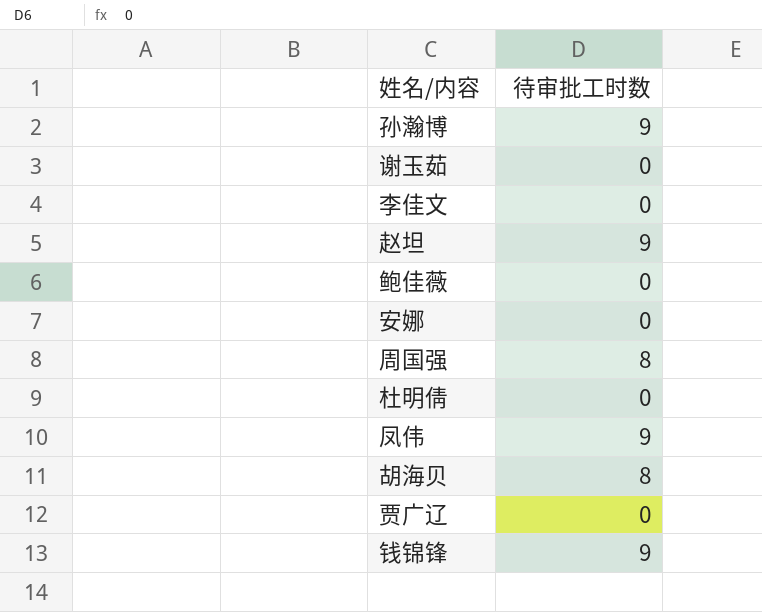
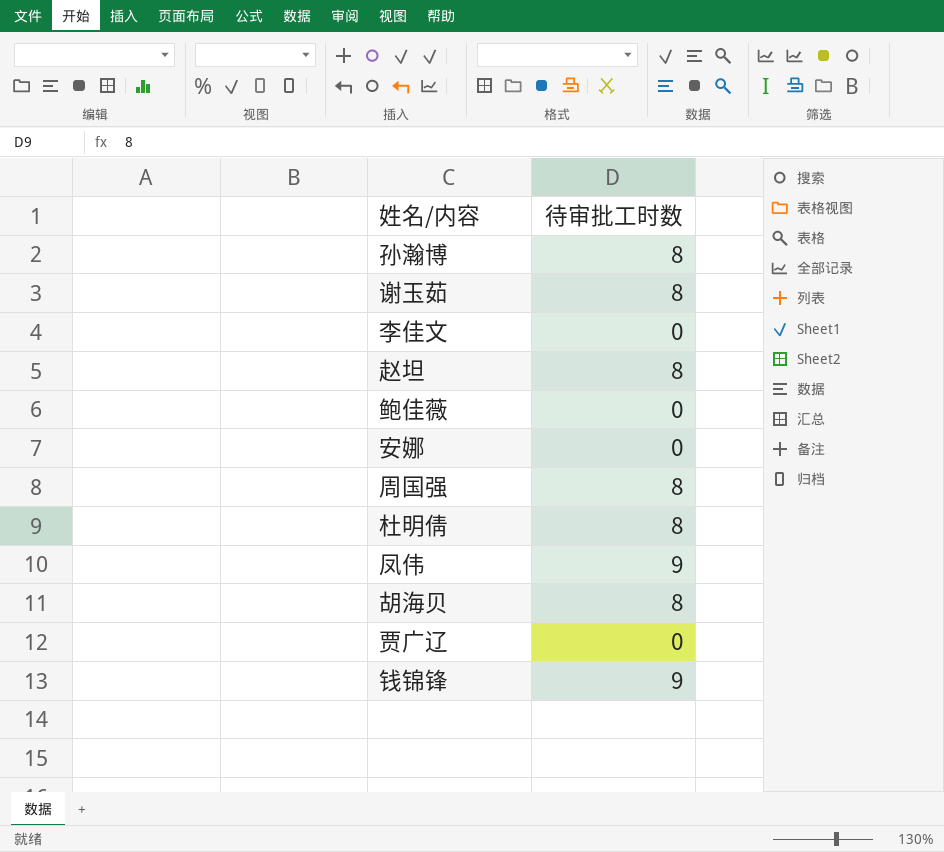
孙瀚博 | 待审批工时数: 9 -> 8
谢玉茹 | 待审批工时数: 0 -> 8
赵坦 | 待审批工时数: 9 -> 8
杜明倩 | 待审批工时数: 0 -> 8

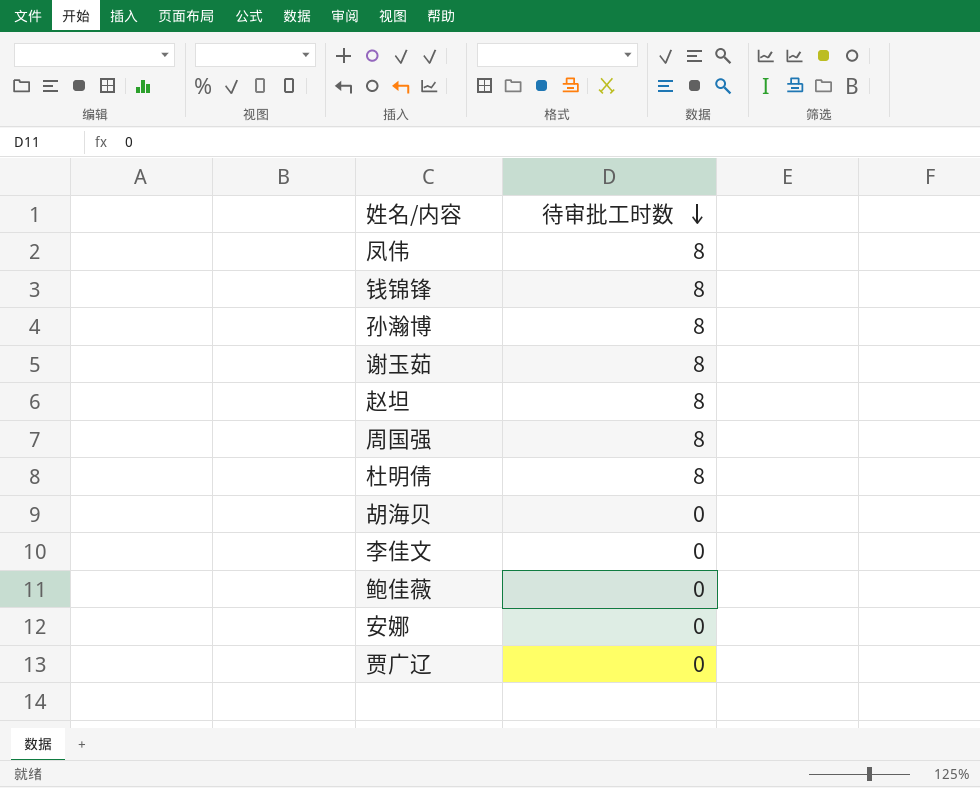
row order: none -> 待审批工时数 descending
凤伟 | 待审批工时数: 9 -> 8
钱锦锋 | 待审批工时数: 9 -> 8
胡海贝 | 待审批工时数: 8 -> 0

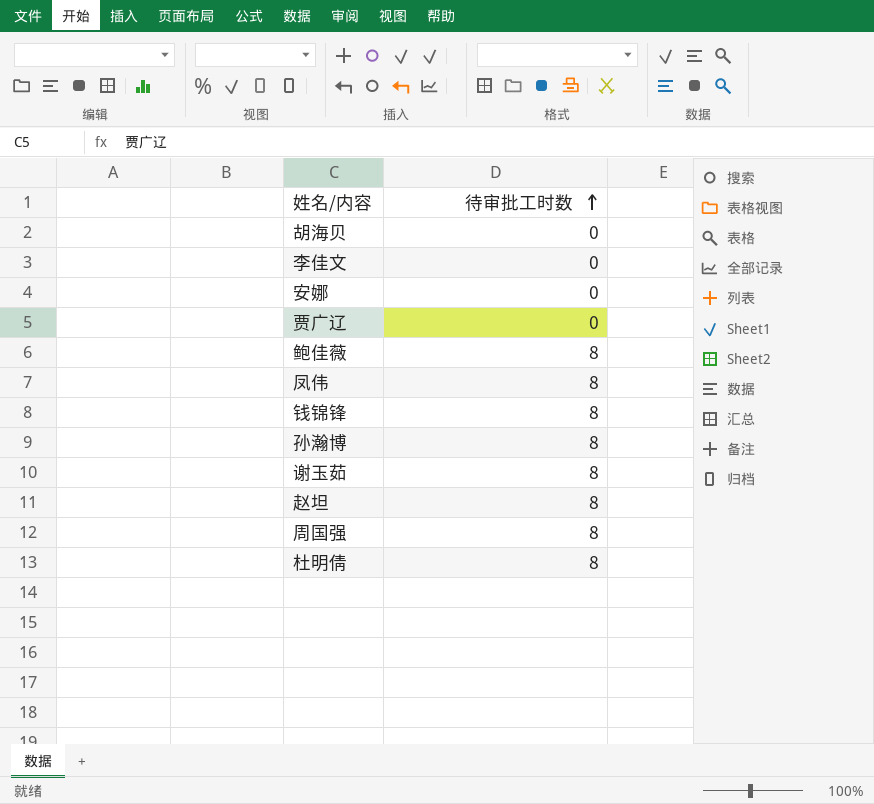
row order: 待审批工时数 descending -> 待审批工时数 ascending
鲍佳薇 | 待审批工时数: 0 -> 8

